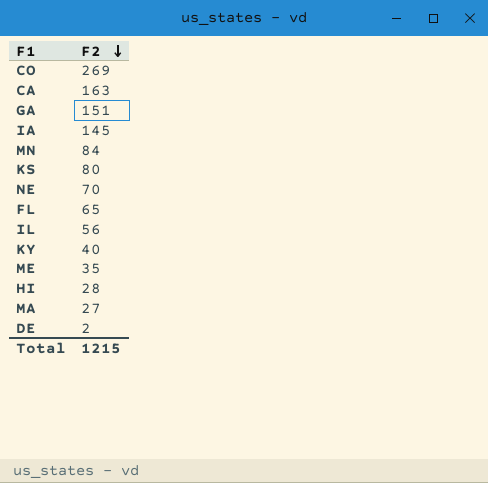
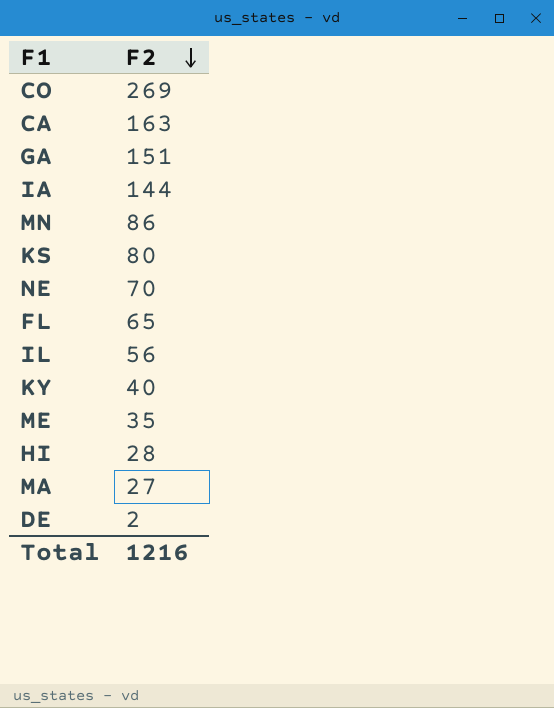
IA | F2: 145 -> 144
MN | F2: 84 -> 86
Total | F2: 1215 -> 1216

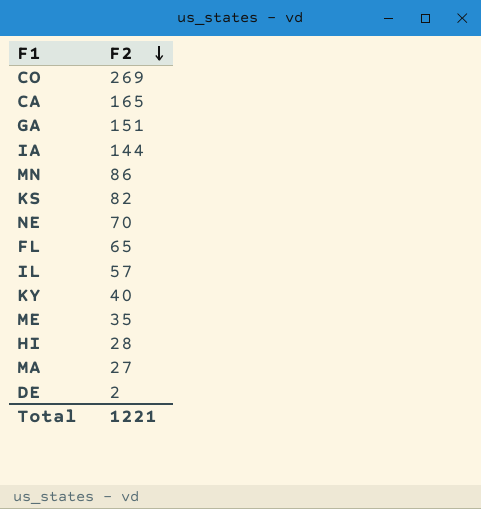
CA | F2: 163 -> 165
KS | F2: 80 -> 82
IL | F2: 56 -> 57
Total | F2: 1216 -> 1221

